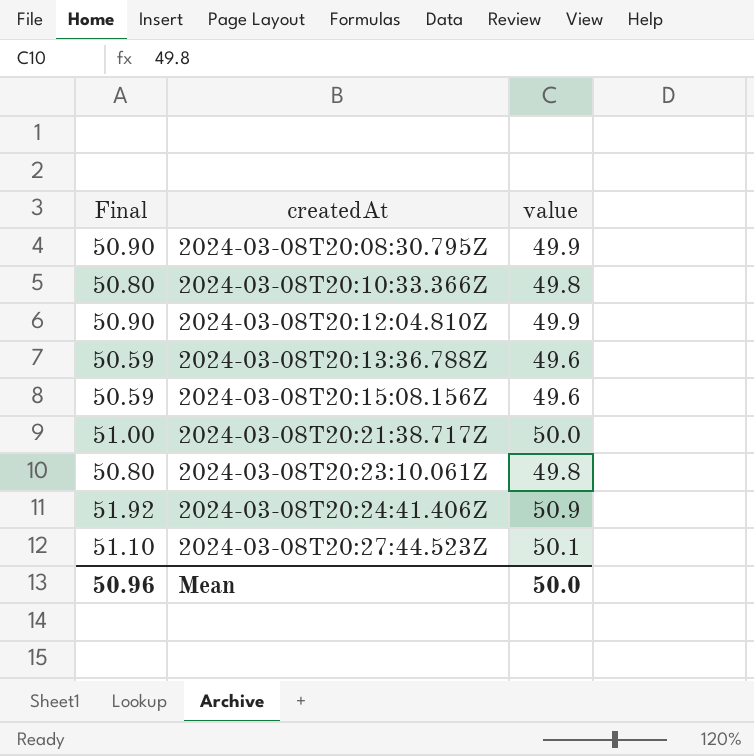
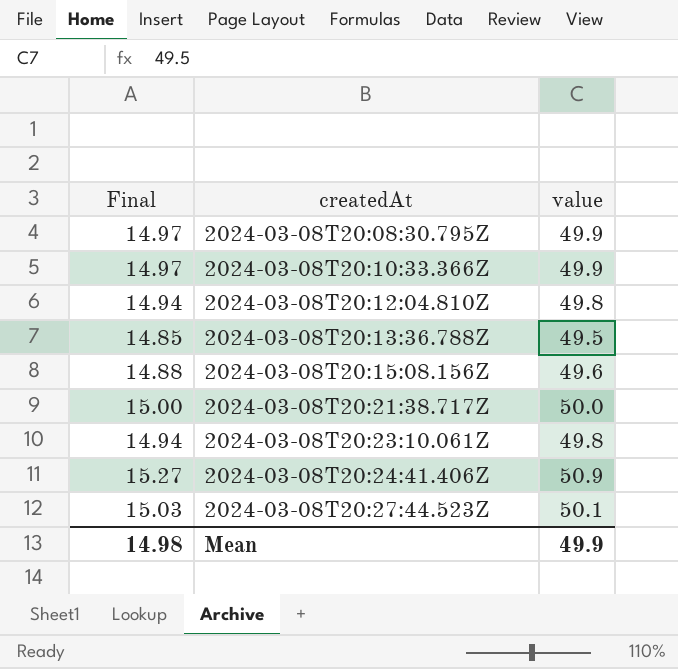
column Final | formula: [value] * 1.02 -> [value] * 0.3
2024-03-08T20:10:33.366Z | value: 49.8 -> 49.9
2024-03-08T20:12:04.810Z | value: 49.9 -> 49.8
2024-03-08T20:13:36.788Z | value: 49.6 -> 49.5
Mean | Final: 50.96 -> 14.98
Mean | value: 50.0 -> 49.9

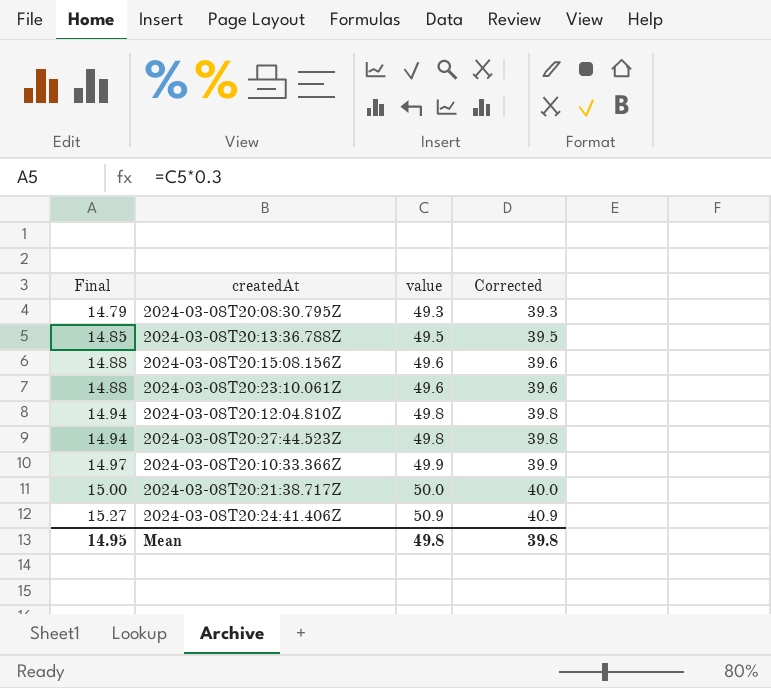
row order: createdAt ascending -> Final ascending
column Corrected | formula: none -> [value] - 10
2024-03-08T20:08:30.795Z | Final: 14.97 -> 14.79
2024-03-08T20:08:30.795Z | value: 49.9 -> 49.3
2024-03-08T20:23:10.061Z | Final: 14.94 -> 14.88
2024-03-08T20:23:10.061Z | value: 49.8 -> 49.6
2024-03-08T20:27:44.523Z | Final: 15.03 -> 14.94
2024-03-08T20:27:44.523Z | value: 50.1 -> 49.8
Mean | Final: 14.98 -> 14.95
Mean | value: 49.9 -> 49.8

